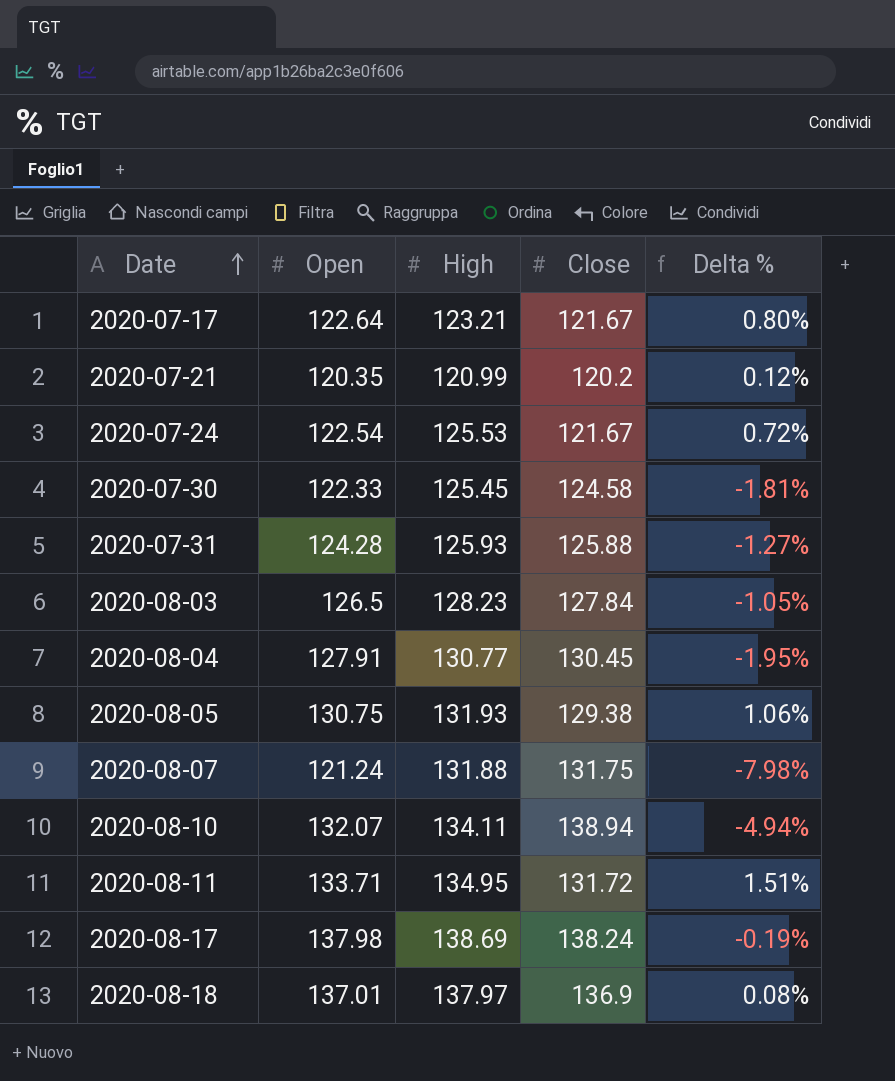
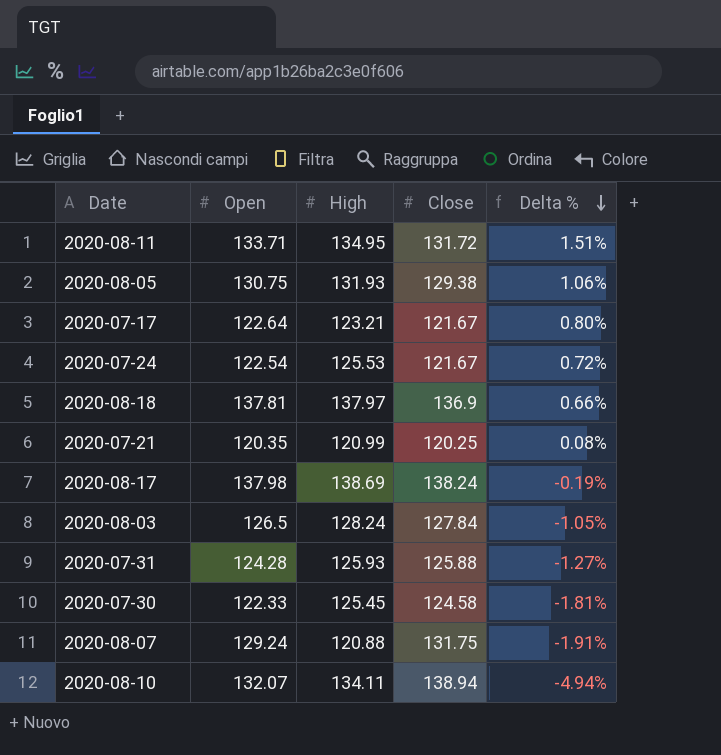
row order: Date ascending -> Delta % descending
row 2020-08-04: 127.91 | 130.77 | 130.45 | -1.95% -> none
2020-08-18 | Open: 137.01 -> 137.81
2020-08-18 | Delta %: 0.08% -> 0.66%
2020-07-21 | Close: 120.2 -> 120.25
2020-07-21 | Delta %: 0.12% -> 0.08%
2020-08-03 | High: 128.23 -> 128.24
2020-08-07 | Open: 121.24 -> 129.24
2020-08-07 | High: 131.88 -> 120.88
2020-08-07 | Delta %: -7.98% -> -1.91%

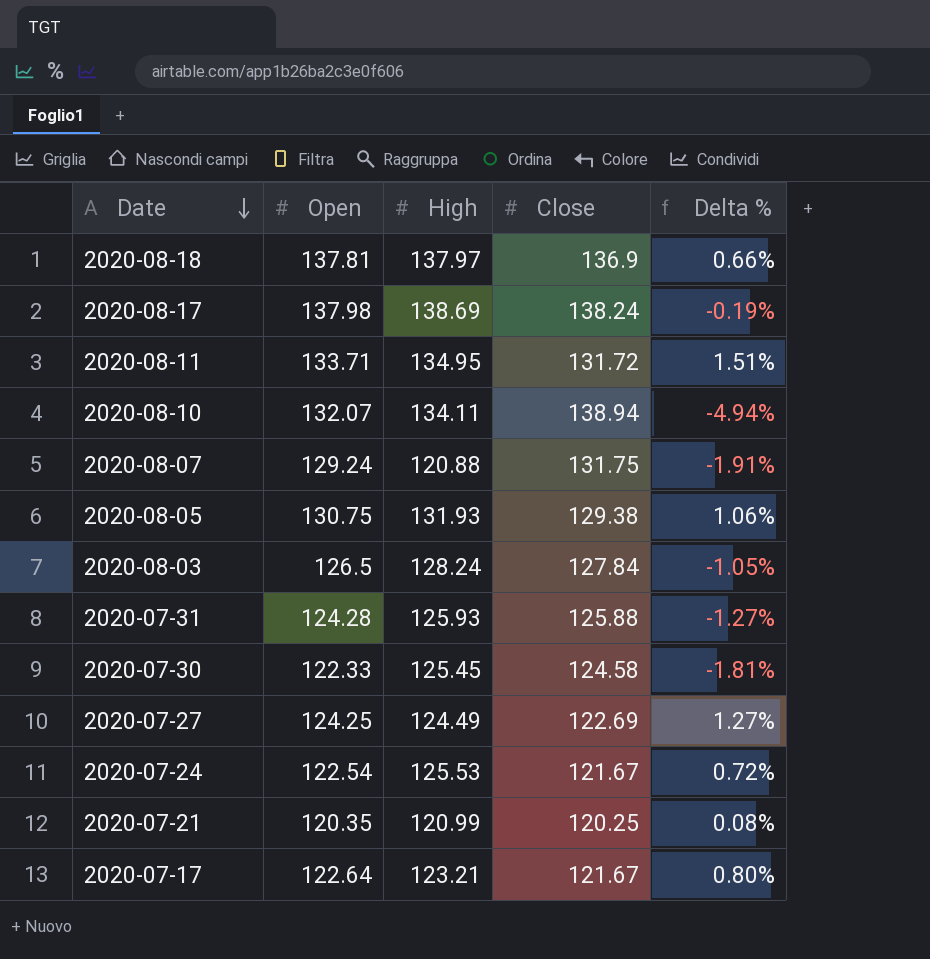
row order: Delta % descending -> Date descending
row 2020-07-27: none -> 124.25 | 124.49 | 122.69 | 1.27%

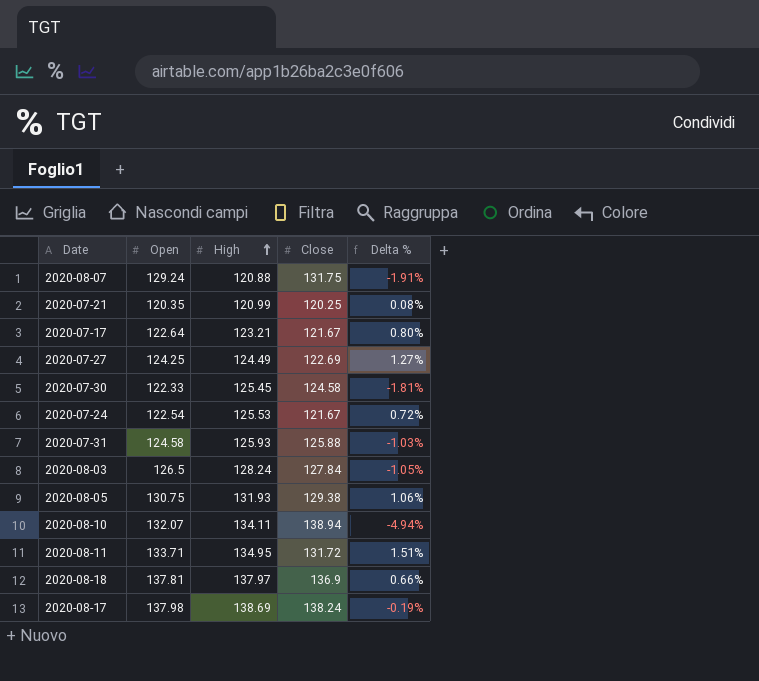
row order: Date descending -> High ascending
2020-07-31 | Open: 124.28 -> 124.58
2020-07-31 | Delta %: -1.27% -> -1.03%

